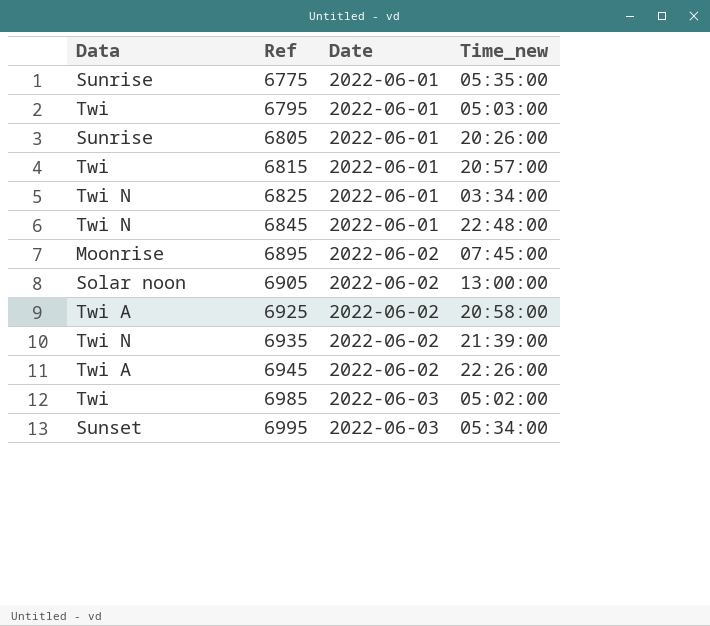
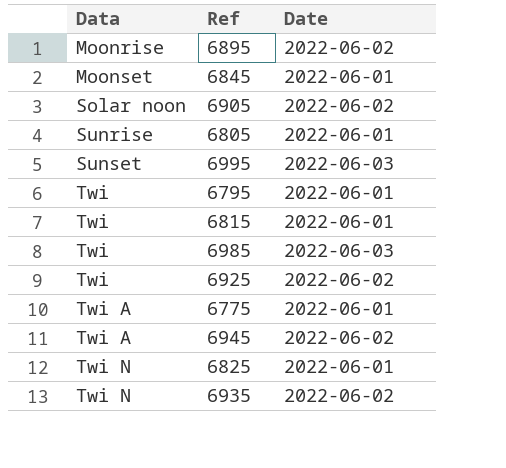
row order: Ref ascending -> Data ascending
column Time_new | position: 4 -> none
6845 | Data: Twi N -> Moonset
6925 | Data: Twi A -> Twi
6775 | Data: Sunrise -> Twi A

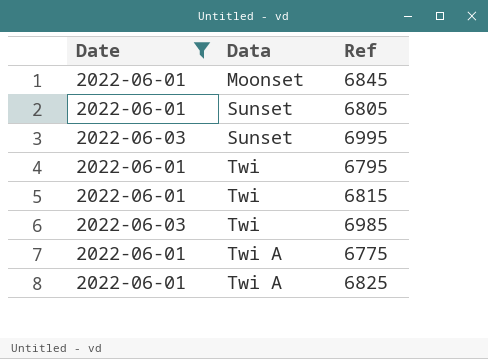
filter: none -> Date != 2022-06-02
column Date | position: 3 -> 1
6805 | Data: Sunrise -> Sunset
6825 | Data: Twi N -> Twi A

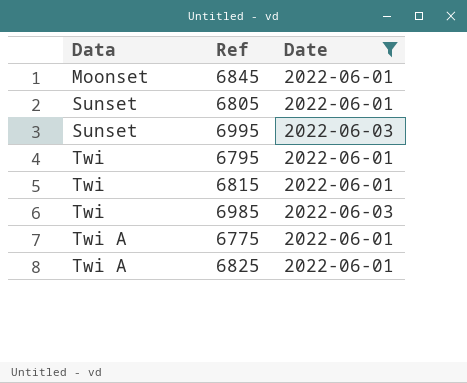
column Date | position: 1 -> 3

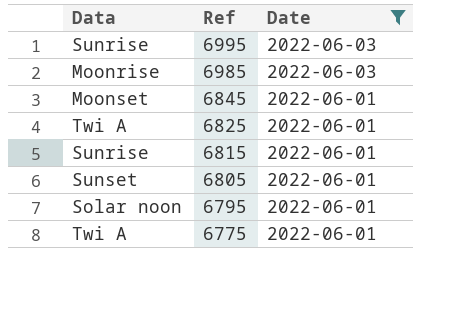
row order: Data ascending -> Ref descending
6995 | Data: Sunset -> Sunrise
6985 | Data: Twi -> Moonrise
6815 | Data: Twi -> Sunrise
6795 | Data: Twi -> Solar noon

